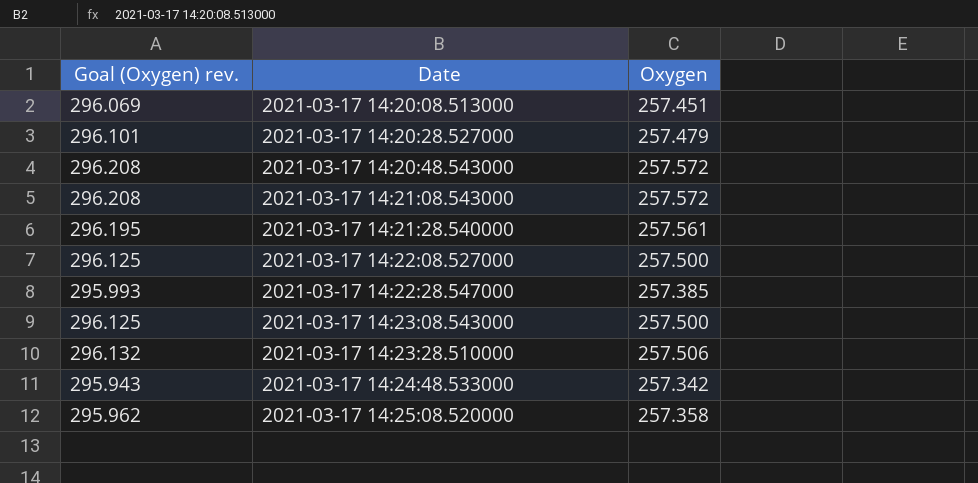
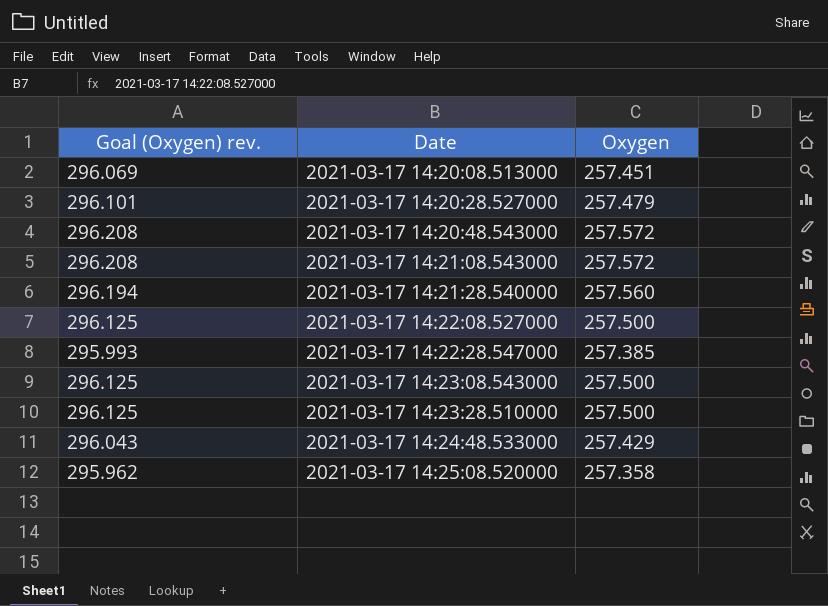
2021-03-17 14:21:28.540000 | Goal (Oxygen) rev.: 296.195 -> 296.194
2021-03-17 14:21:28.540000 | Oxygen: 257.561 -> 257.560
2021-03-17 14:23:28.510000 | Goal (Oxygen) rev.: 296.132 -> 296.125
2021-03-17 14:23:28.510000 | Oxygen: 257.506 -> 257.500
2021-03-17 14:24:48.533000 | Goal (Oxygen) rev.: 295.943 -> 296.043
2021-03-17 14:24:48.533000 | Oxygen: 257.342 -> 257.429

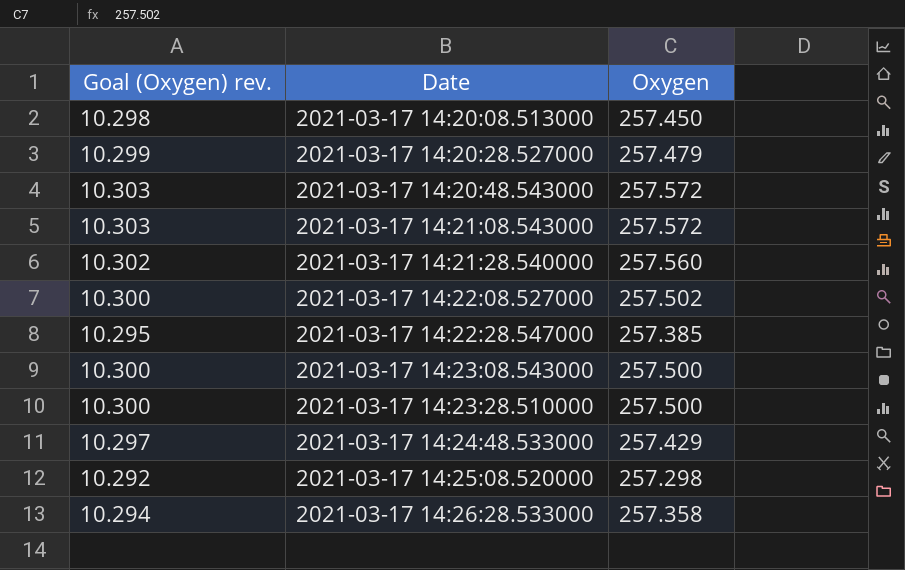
column Goal (Oxygen) rev. | formula: [Oxygen] * 1.15 -> [Oxygen] * 0.04
2021-03-17 14:20:08.513000 | Oxygen: 257.451 -> 257.450
2021-03-17 14:22:08.527000 | Oxygen: 257.500 -> 257.502
2021-03-17 14:25:08.520000 | Oxygen: 257.358 -> 257.298
row 2021-03-17 14:26:28.533000: none -> 10.294 | 257.358

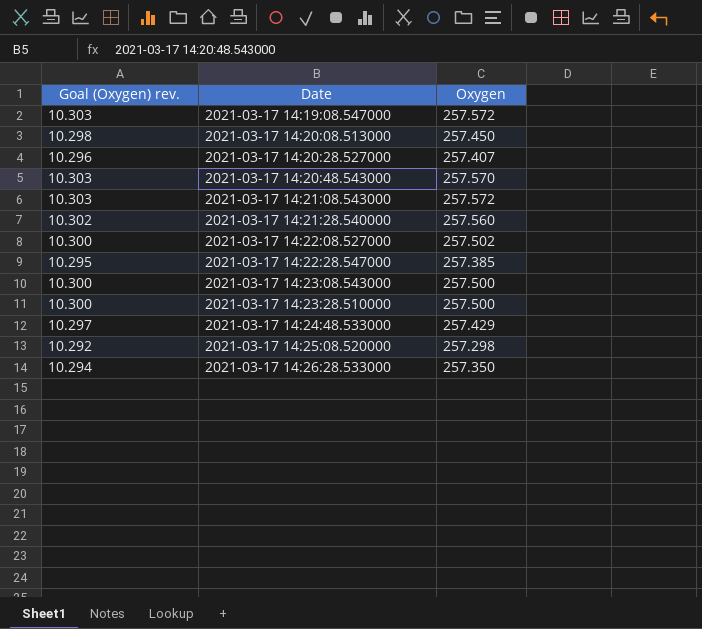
row 2021-03-17 14:19:08.547000: none -> 10.303 | 257.572
2021-03-17 14:20:28.527000 | Goal (Oxygen) rev.: 10.299 -> 10.296
2021-03-17 14:20:28.527000 | Oxygen: 257.479 -> 257.407
2021-03-17 14:20:48.543000 | Oxygen: 257.572 -> 257.570
2021-03-17 14:26:28.533000 | Oxygen: 257.358 -> 257.350

